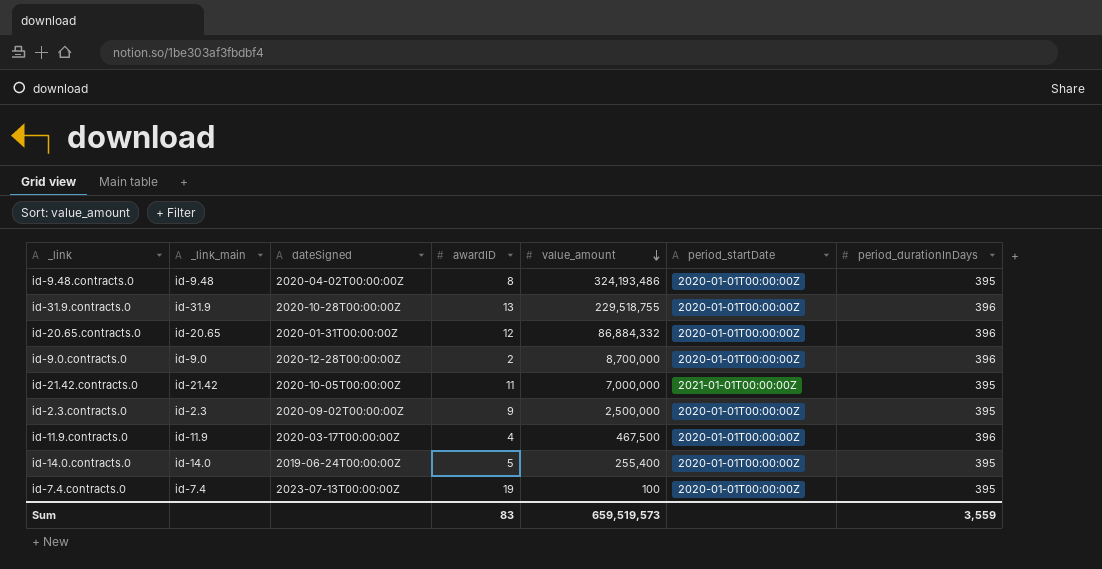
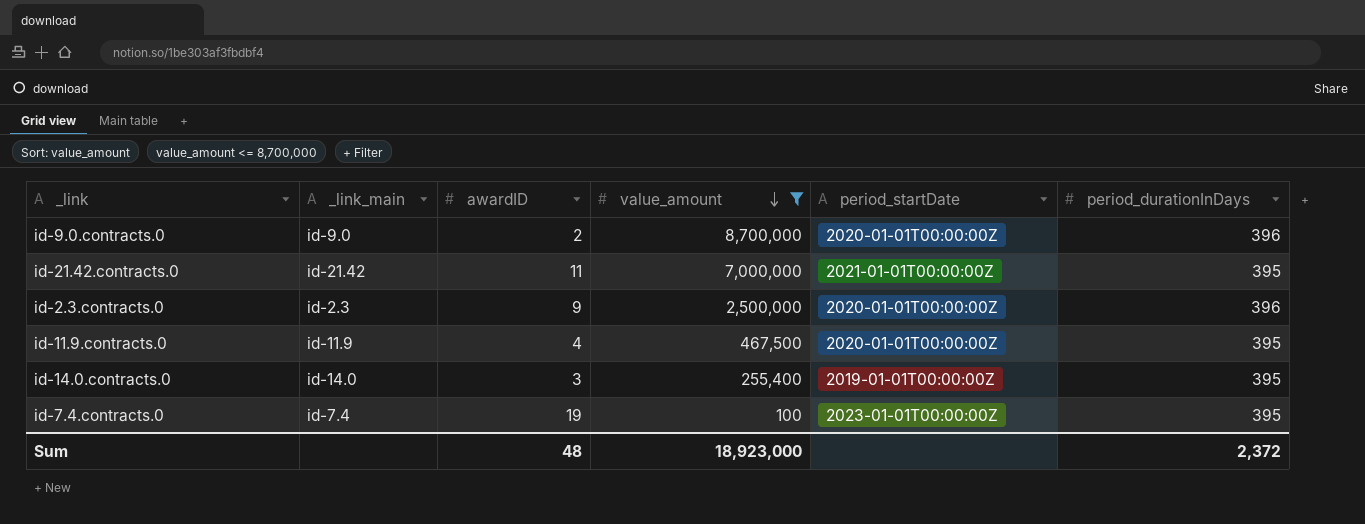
filter: none -> value_amount <= 8,700,000
column dateSigned | position: 3 -> none
id-2.3.contracts.0 | period_durationInDays: 395 -> 396
id-11.9.contracts.0 | period_durationInDays: 396 -> 395
id-14.0.contracts.0 | awardID: 5 -> 3
id-14.0.contracts.0 | period_startDate: 2020-01-01T00:00:00Z -> 2019-01-01T00:00:00Z
id-7.4.contracts.0 | period_startDate: 2020-01-01T00:00:00Z -> 2023-01-01T00:00:00Z
Sum | awardID: 83 -> 48
Sum | value_amount: 659,519,573 -> 18,923,000
Sum | period_durationInDays: 3,559 -> 2,372

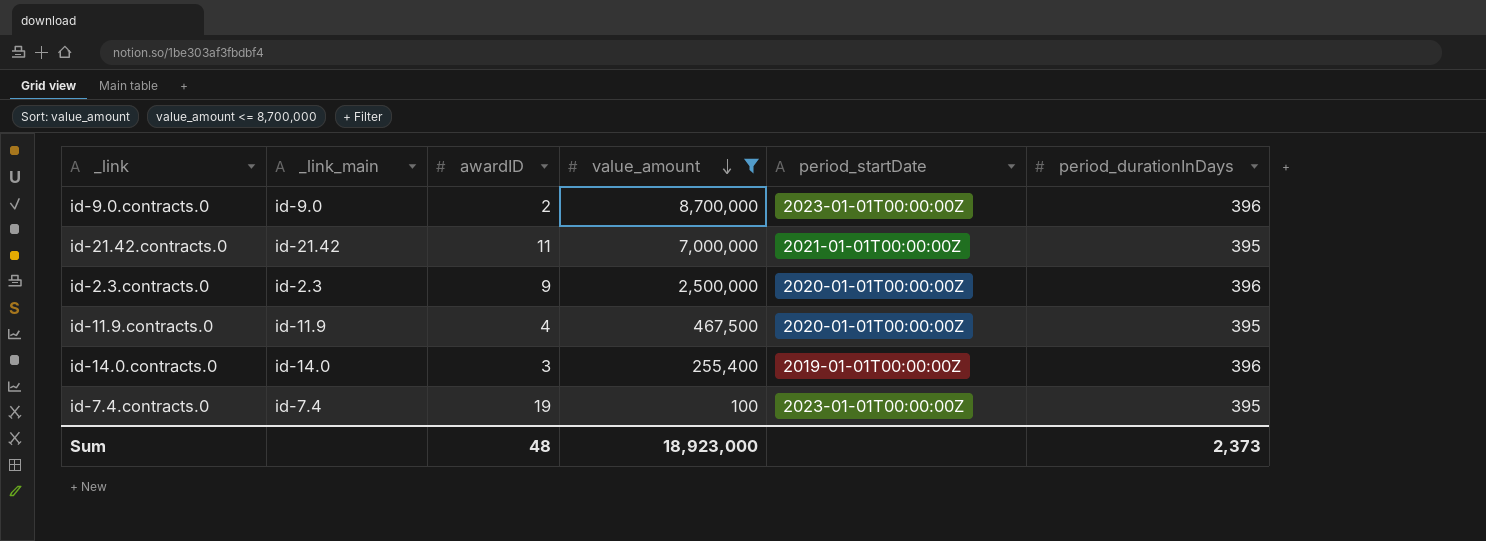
id-9.0.contracts.0 | period_startDate: 2020-01-01T00:00:00Z -> 2023-01-01T00:00:00Z
id-14.0.contracts.0 | period_durationInDays: 395 -> 396
Sum | period_durationInDays: 2,372 -> 2,373

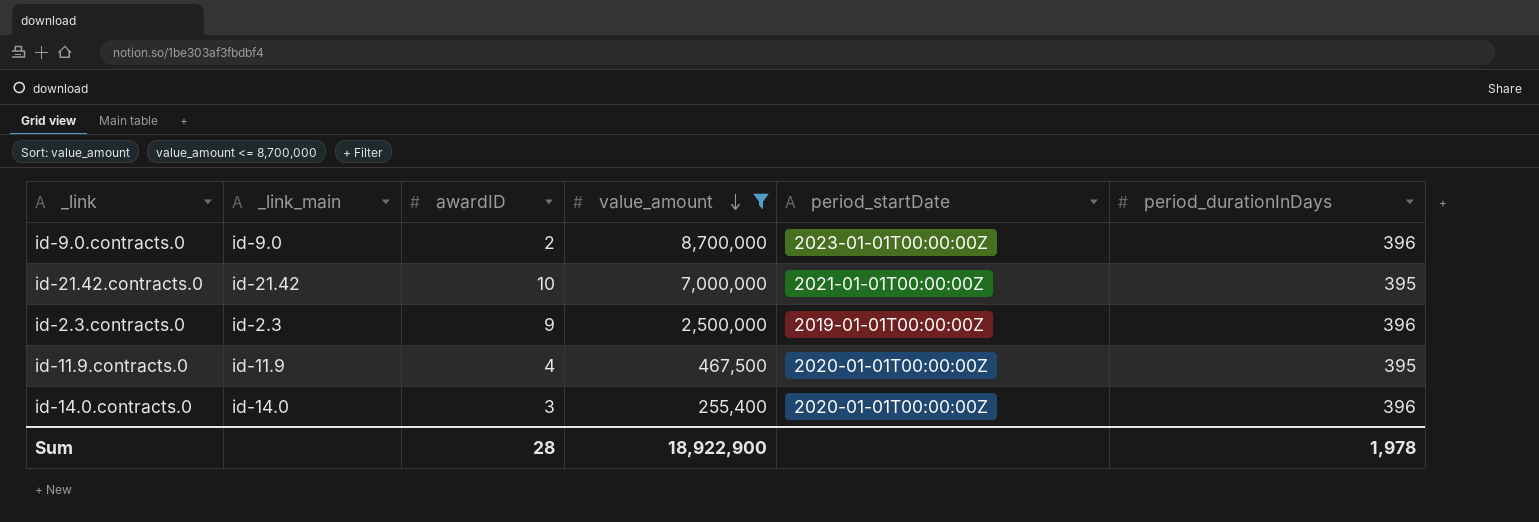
row id-7.4.contracts.0: id-7.4 | 19 | 100 | 2023-01-01T00:00:00Z | 395 -> none
id-21.42.contracts.0 | awardID: 11 -> 10
id-2.3.contracts.0 | period_startDate: 2020-01-01T00:00:00Z -> 2019-01-01T00:00:00Z
id-14.0.contracts.0 | period_startDate: 2019-01-01T00:00:00Z -> 2020-01-01T00:00:00Z
Sum | awardID: 48 -> 28
Sum | value_amount: 18,923,000 -> 18,922,900
Sum | period_durationInDays: 2,373 -> 1,978

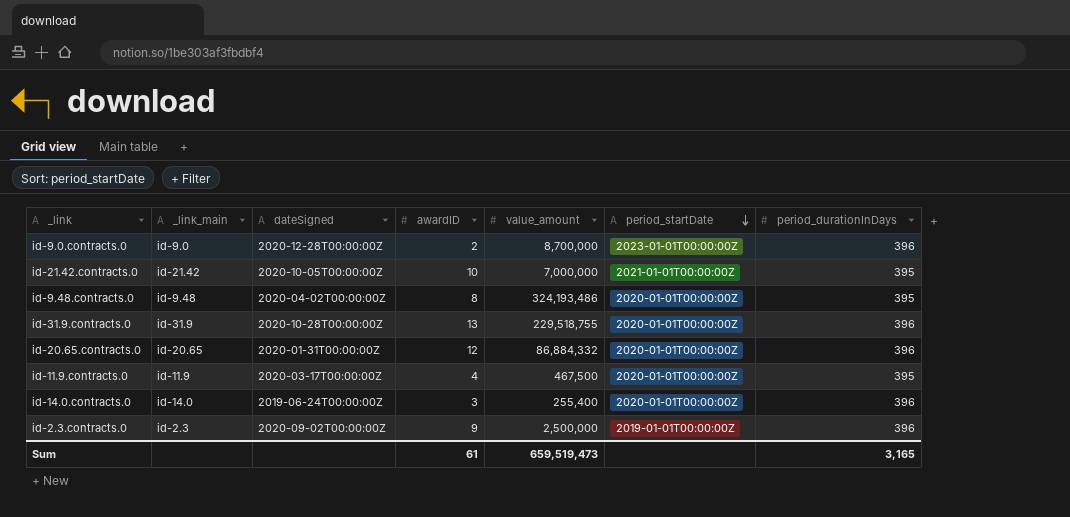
filter: value_amount <= 8,700,000 -> none
row order: value_amount descending -> period_startDate descending
column dateSigned | position: none -> 3
Sum | awardID: 28 -> 61
Sum | value_amount: 18,922,900 -> 659,519,473
Sum | period_durationInDays: 1,978 -> 3,165

